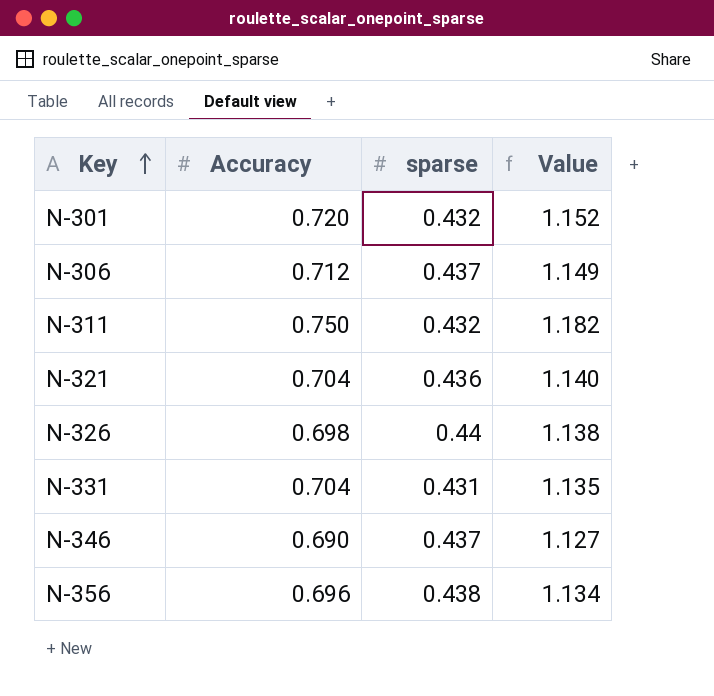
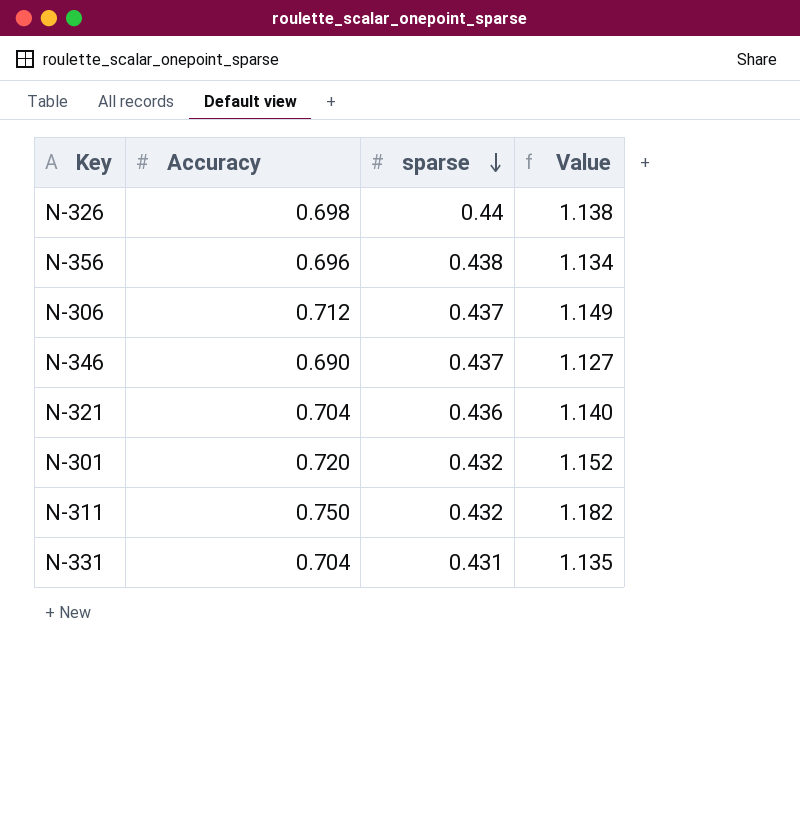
row order: Key ascending -> sparse descending

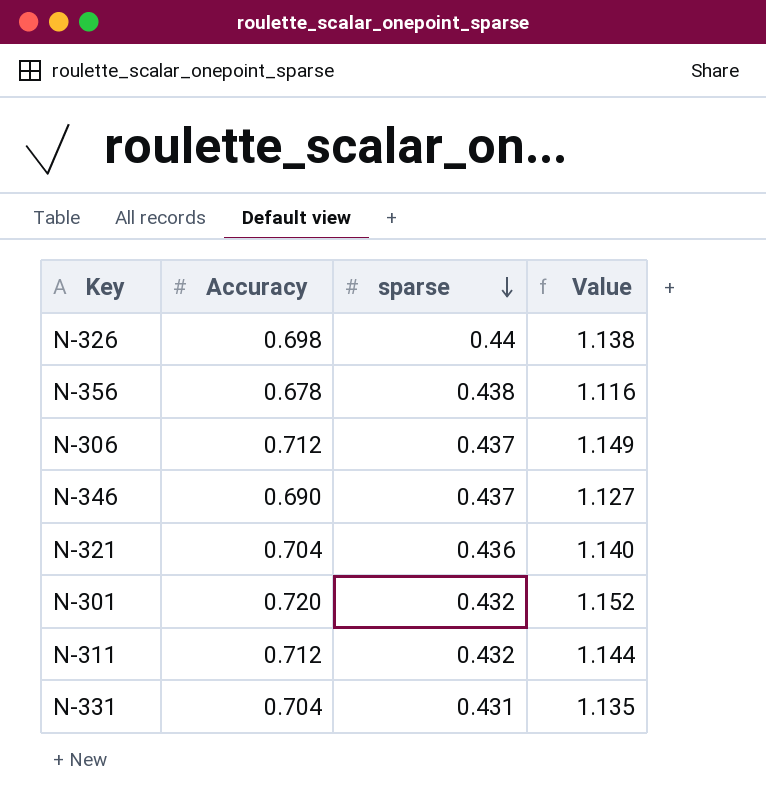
N-356 | Accuracy: 0.696 -> 0.678
N-356 | Value: 1.134 -> 1.116
N-311 | Accuracy: 0.750 -> 0.712
N-311 | Value: 1.182 -> 1.144

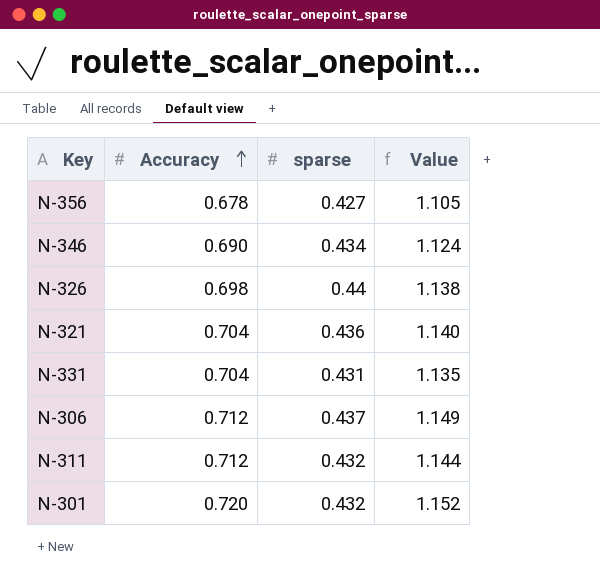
row order: sparse descending -> Accuracy ascending
N-356 | sparse: 0.438 -> 0.427
N-356 | Value: 1.116 -> 1.105
N-346 | sparse: 0.437 -> 0.434
N-346 | Value: 1.127 -> 1.124

